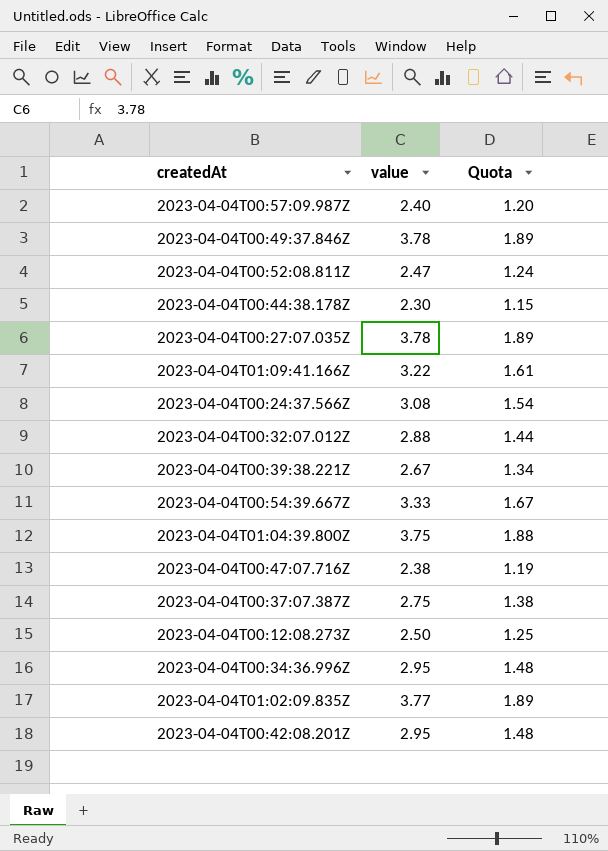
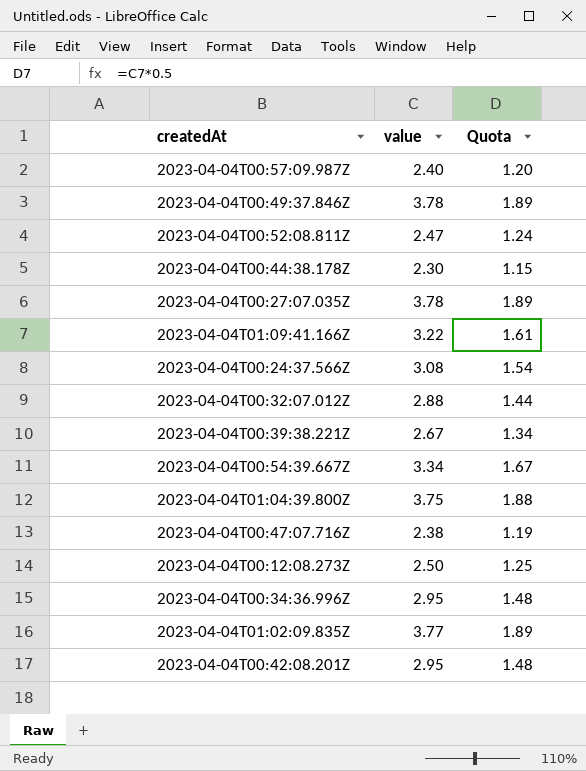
row 2023-04-04T00:37:07.387Z: 2.75 | 1.38 -> none
2023-04-04T00:54:39.667Z | value: 3.33 -> 3.34

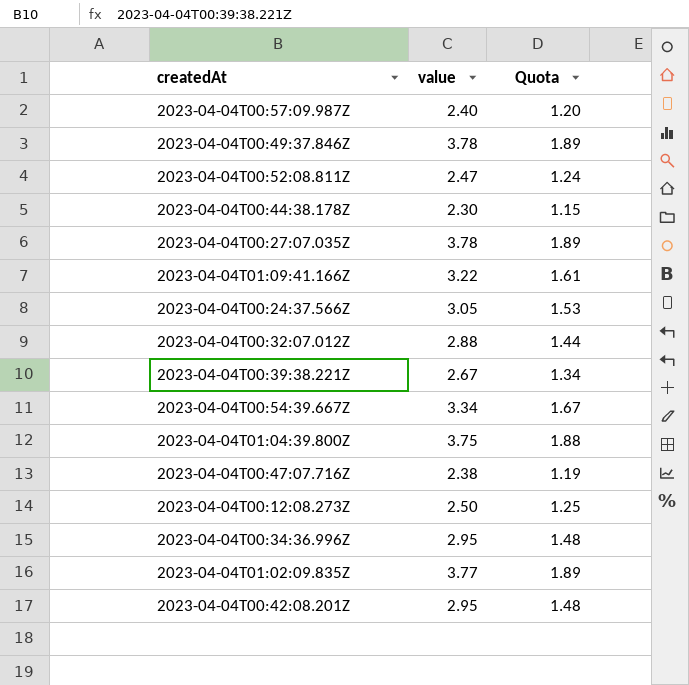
2023-04-04T00:24:37.566Z | value: 3.08 -> 3.05
2023-04-04T00:24:37.566Z | Quota: 1.54 -> 1.53

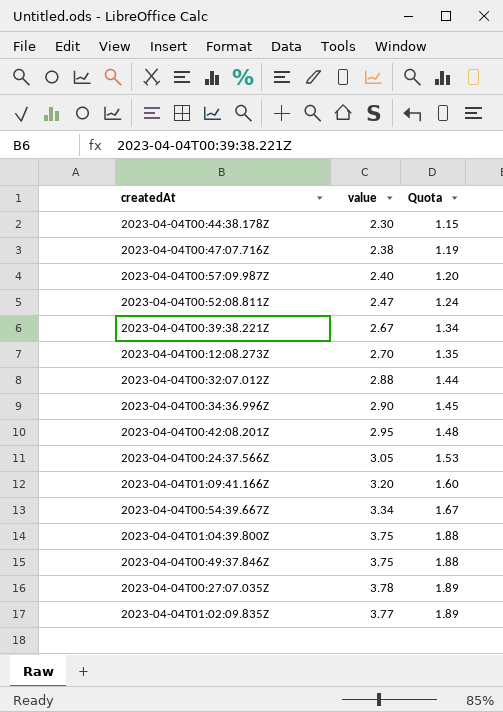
row order: none -> Quota ascending
2023-04-04T00:12:08.273Z | value: 2.50 -> 2.70
2023-04-04T00:12:08.273Z | Quota: 1.25 -> 1.35
2023-04-04T00:34:36.996Z | value: 2.95 -> 2.90
2023-04-04T00:34:36.996Z | Quota: 1.48 -> 1.45
2023-04-04T01:09:41.166Z | value: 3.22 -> 3.20
2023-04-04T01:09:41.166Z | Quota: 1.61 -> 1.60
2023-04-04T00:49:37.846Z | value: 3.78 -> 3.75
2023-04-04T00:49:37.846Z | Quota: 1.89 -> 1.88

